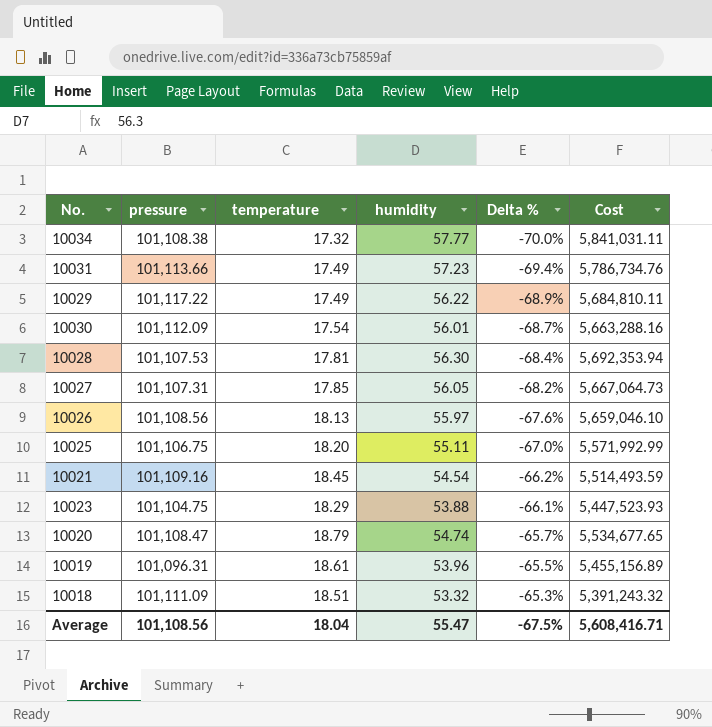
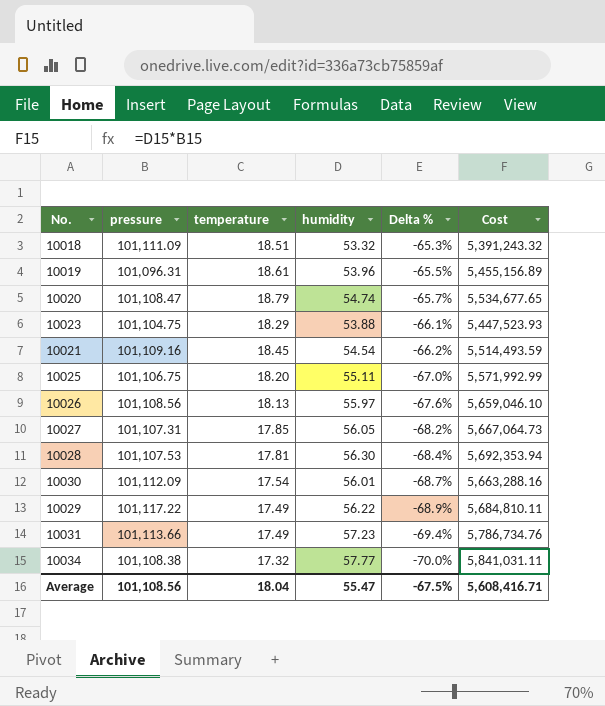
row order: Delta % ascending -> Delta % descending

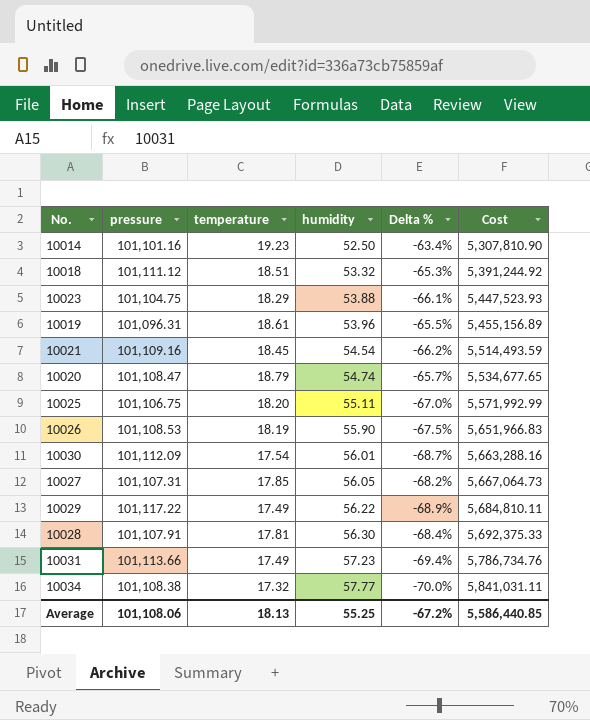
row order: Delta % descending -> humidity ascending
row 10014: none -> 101,101.16 | 19.23 | 52.50 | -63.4% | 5,307,810.90
10018 | pressure: 101,111.09 -> 101,111.12
10018 | Cost: 5,391,243.32 -> 5,391,244.92
10026 | pressure: 101,108.56 -> 101,108.53
10026 | temperature: 18.13 -> 18.19
10026 | humidity: 55.97 -> 55.90
10026 | Delta %: -67.6% -> -67.5%
10026 | Cost: 5,659,046.10 -> 5,651,966.83
10028 | pressure: 101,107.53 -> 101,107.91
10028 | Cost: 5,692,353.94 -> 5,692,375.33
Average | pressure: 101,108.56 -> 101,108.06
Average | temperature: 18.04 -> 18.13
Average | humidity: 55.47 -> 55.25
Average | Delta %: -67.5% -> -67.2%
Average | Cost: 5,608,416.71 -> 5,586,440.85

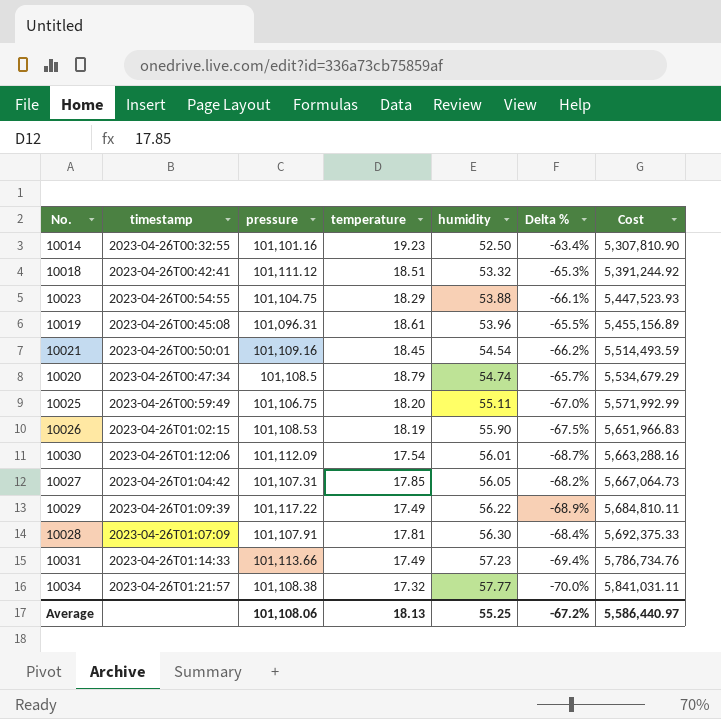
column timestamp | position: none -> 2
10020 | pressure: 101,108.47 -> 101,108.5
10020 | Cost: 5,534,677.65 -> 5,534,679.29
Average | Cost: 5,586,440.85 -> 5,586,440.97

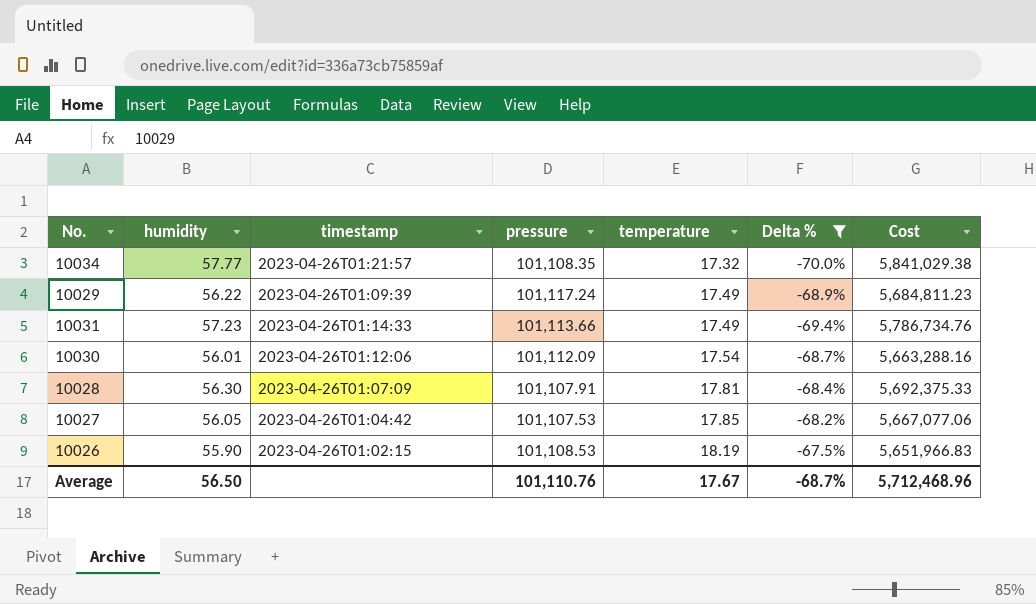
filter: none -> Delta % <= -67.5%
row order: humidity ascending -> temperature ascending
column humidity | position: 5 -> 2
10034 | pressure: 101,108.38 -> 101,108.35
10034 | Cost: 5,841,031.11 -> 5,841,029.38
10029 | pressure: 101,117.22 -> 101,117.24
10029 | Cost: 5,684,810.11 -> 5,684,811.23
10027 | pressure: 101,107.31 -> 101,107.53
10027 | Cost: 5,667,064.73 -> 5,667,077.06
Average | humidity: 55.25 -> 56.50
Average | pressure: 101,108.06 -> 101,110.76
Average | temperature: 18.13 -> 17.67
Average | Delta %: -67.2% -> -68.7%
Average | Cost: 5,586,440.97 -> 5,712,468.96

